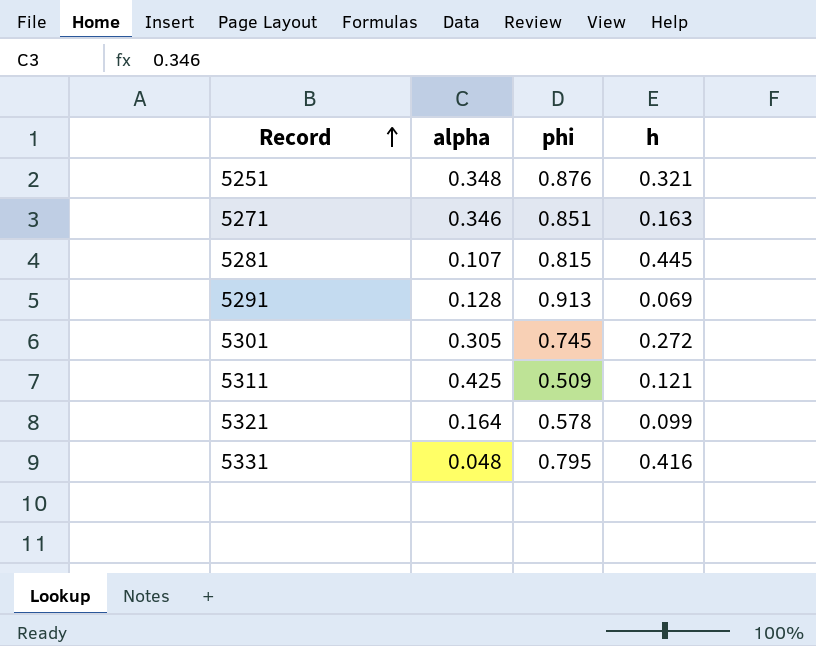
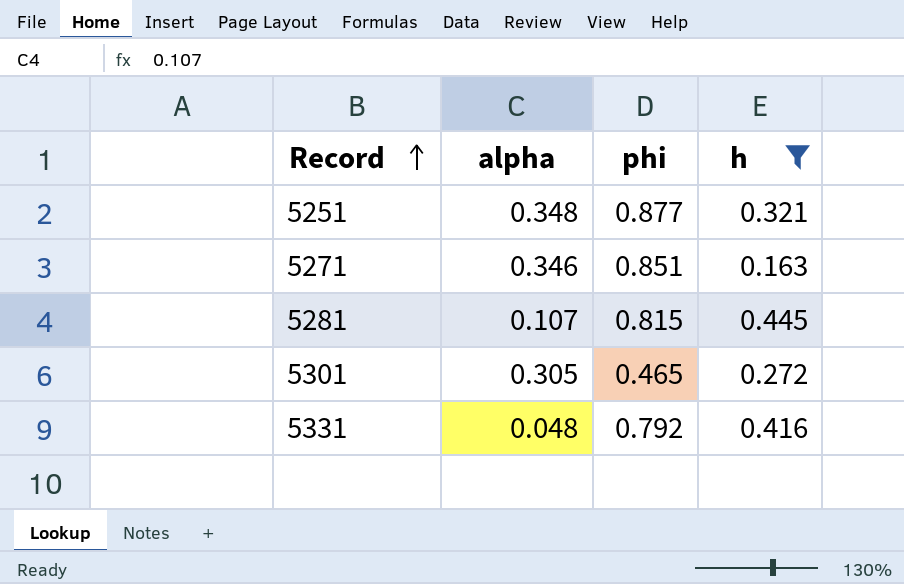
filter: none -> h >= 0.163
5251 | phi: 0.876 -> 0.877
5301 | phi: 0.745 -> 0.465
5331 | phi: 0.795 -> 0.792

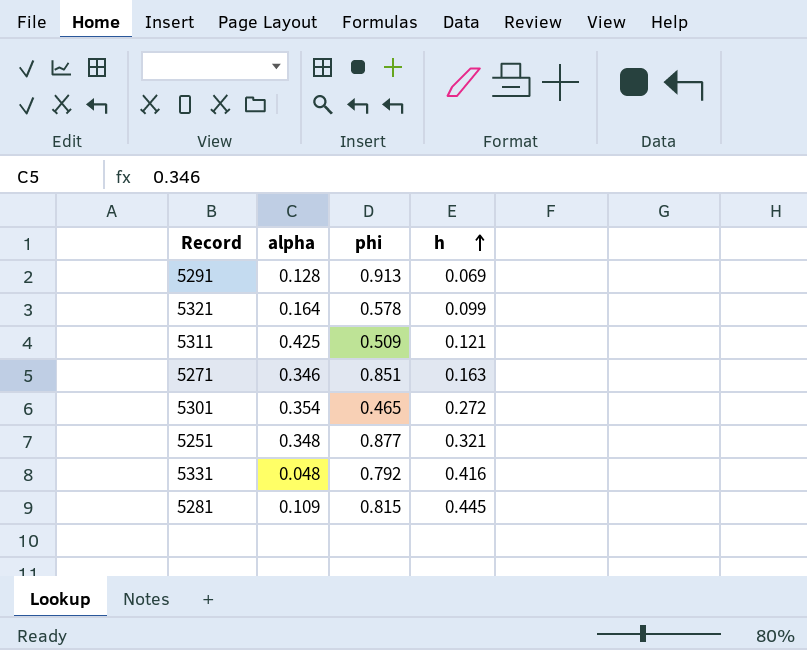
filter: h >= 0.163 -> none
row order: Record ascending -> h ascending
5301 | alpha: 0.305 -> 0.354
5281 | alpha: 0.107 -> 0.109

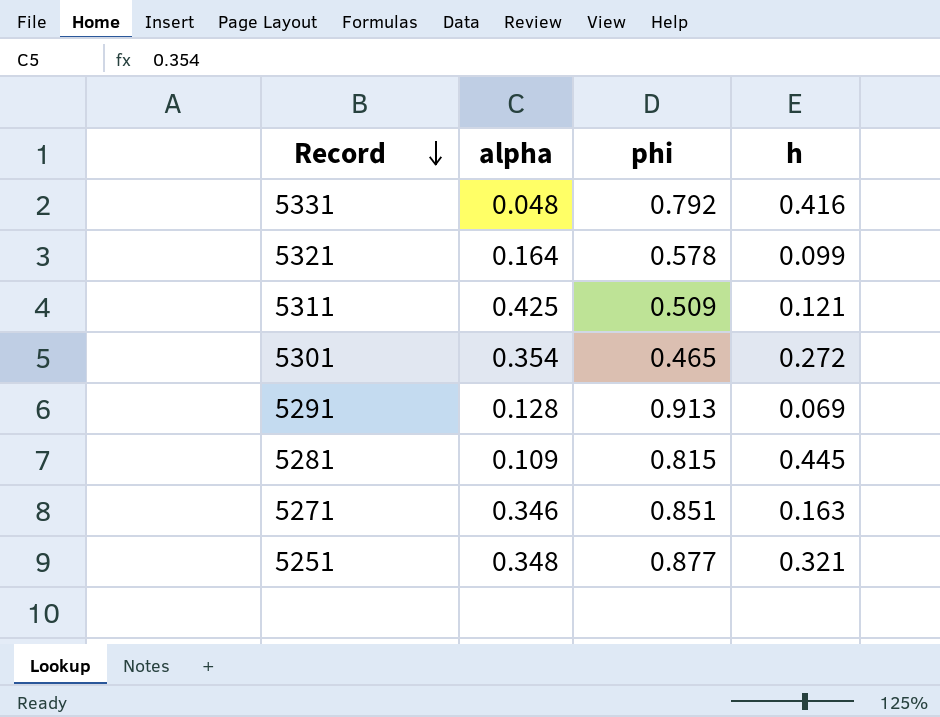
row order: h ascending -> Record descending

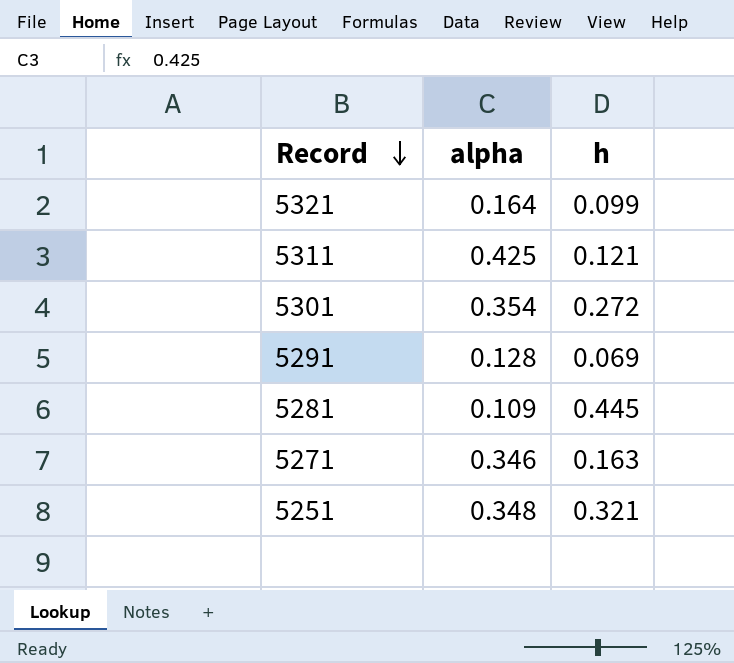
column phi | position: 3 -> none
row 5331: 0.048 | 0.792 | 0.416 -> none

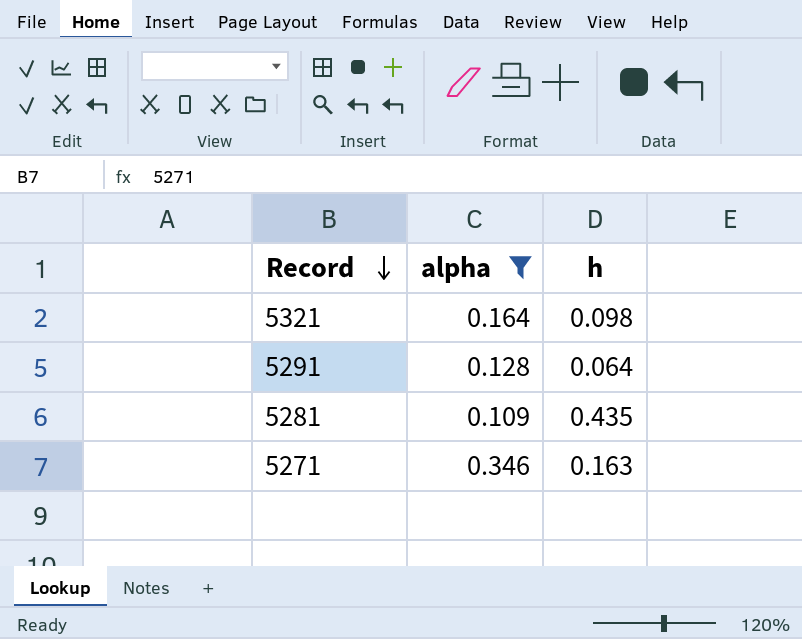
filter: none -> alpha <= 0.346
5321 | h: 0.099 -> 0.098
5291 | h: 0.069 -> 0.064
5281 | h: 0.445 -> 0.435

